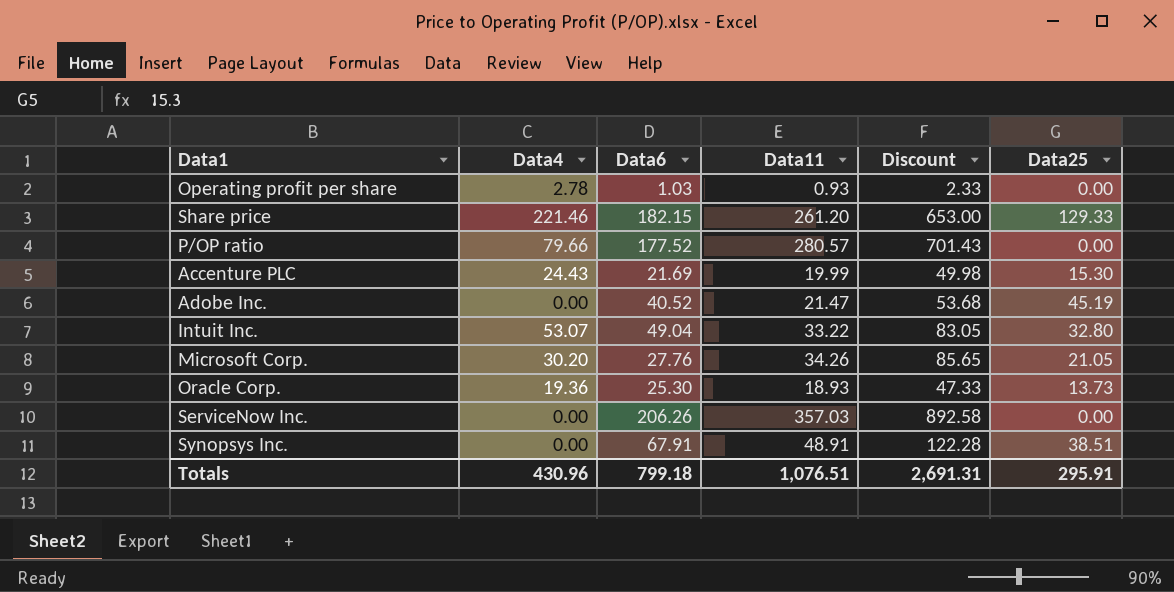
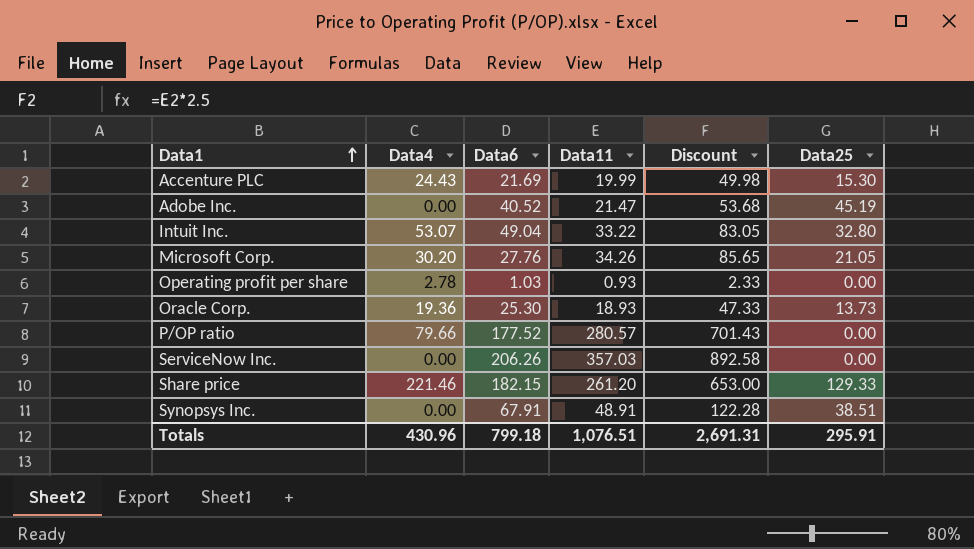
row order: none -> Data1 ascending

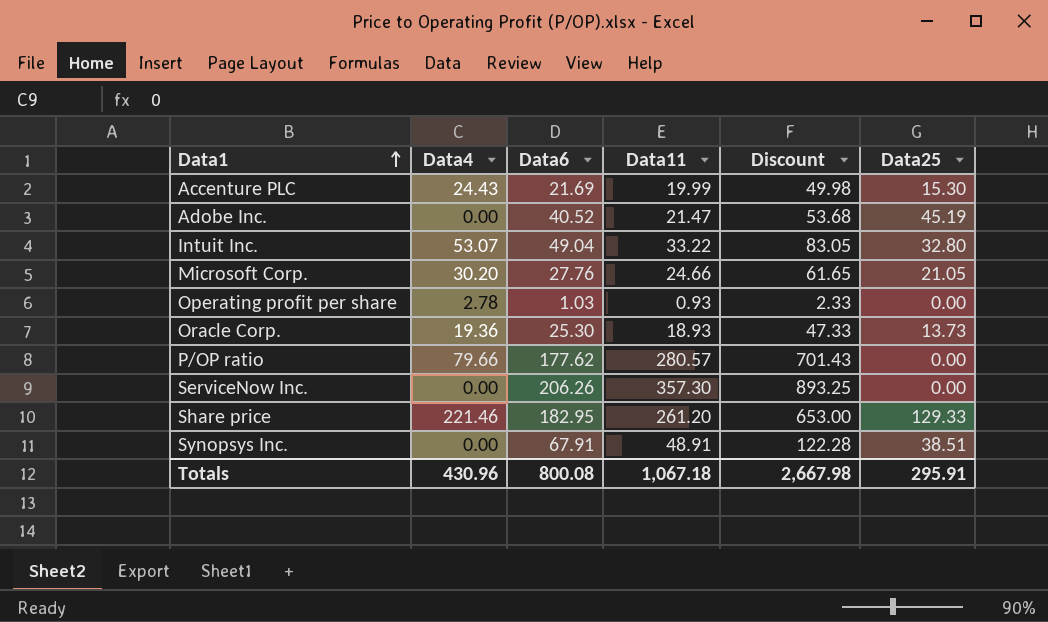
Microsoft Corp. | Data11: 34.26 -> 24.66
Microsoft Corp. | Discount: 85.65 -> 61.65
P/OP ratio | Data6: 177.52 -> 177.62
ServiceNow Inc. | Data11: 357.03 -> 357.30
ServiceNow Inc. | Discount: 892.58 -> 893.25
Share price | Data6: 182.15 -> 182.95
Totals | Data6: 799.18 -> 800.08
Totals | Data11: 1,076.51 -> 1,067.18
Totals | Discount: 2,691.31 -> 2,667.98

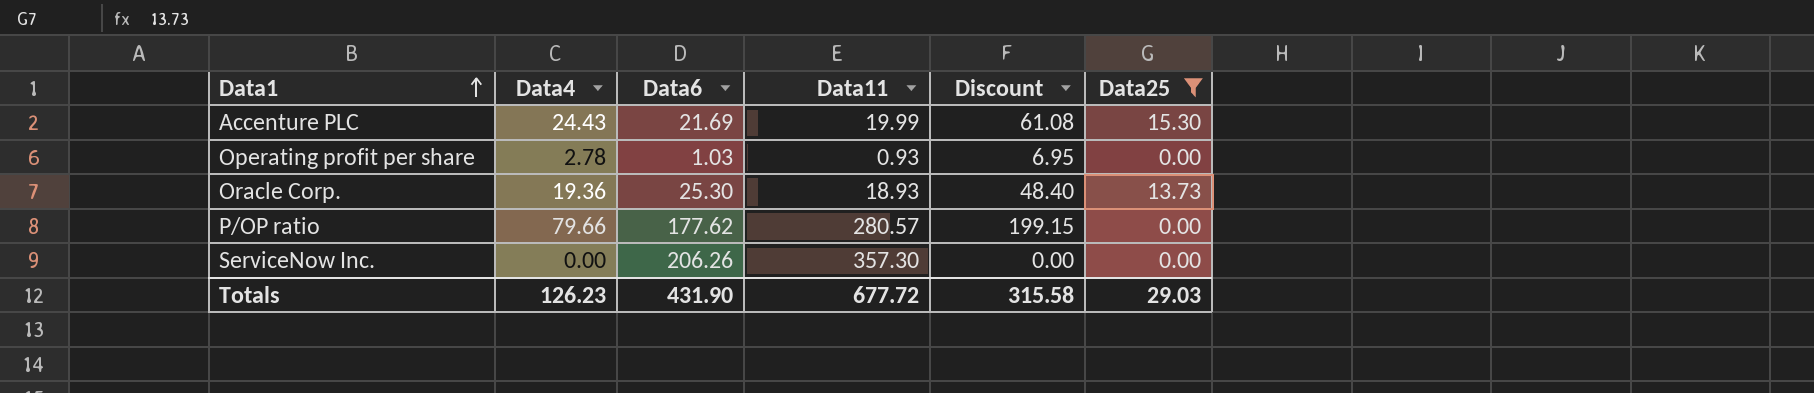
filter: none -> Data25 <= 15.30
column Discount | formula: [Data11] * 2.5 -> [Data4] * 2.5
Totals | Data4: 430.96 -> 126.23
Totals | Data6: 800.08 -> 431.90
Totals | Data11: 1,067.18 -> 677.72
Totals | Discount: 2,667.98 -> 315.58
Totals | Data25: 295.91 -> 29.03

